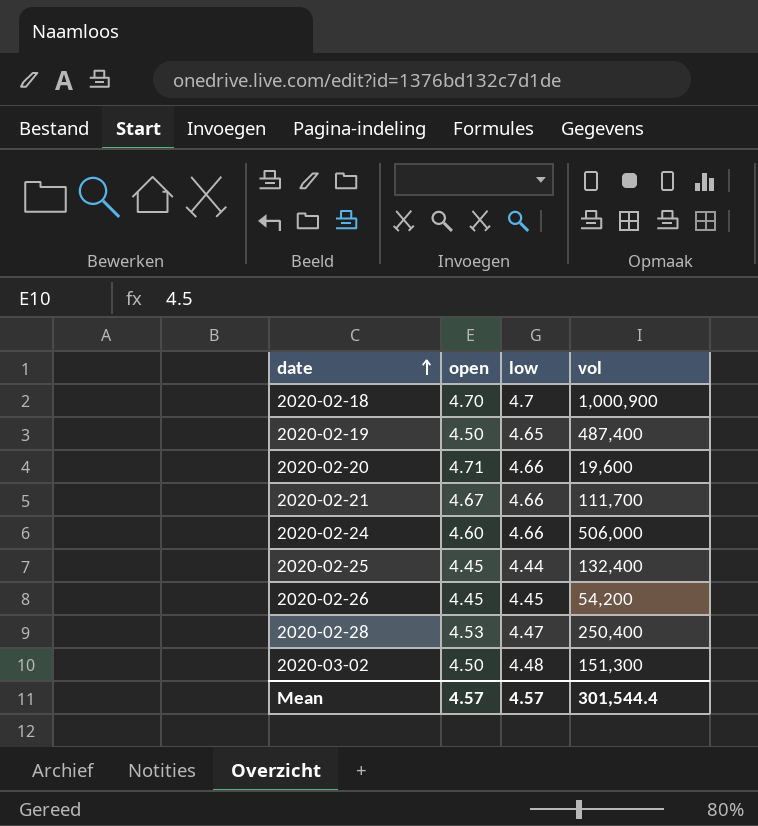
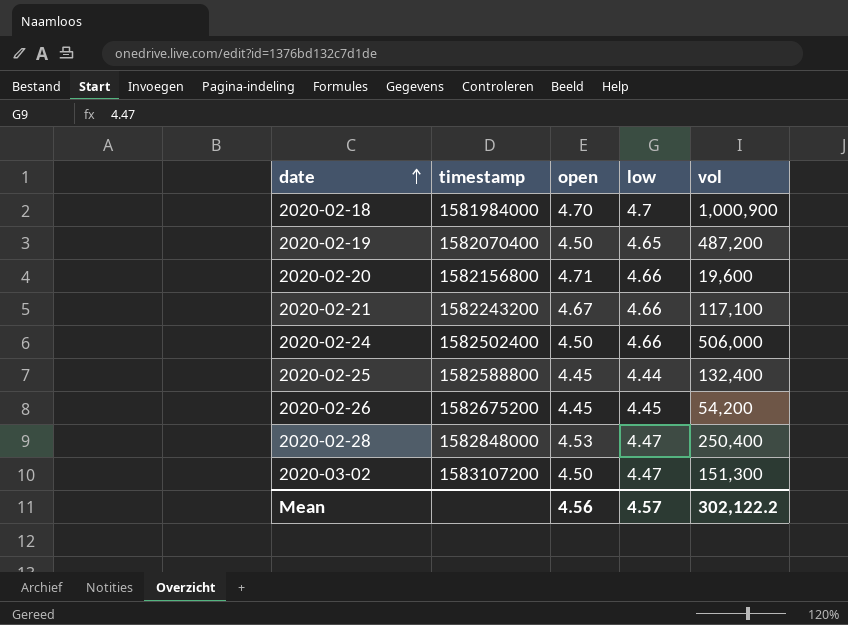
column timestamp | position: none -> 2
2020-02-19 | vol: 487,400 -> 487,200
2020-02-21 | vol: 111,700 -> 117,100
2020-02-24 | open: 4.60 -> 4.50
2020-03-02 | low: 4.48 -> 4.47
Mean | open: 4.57 -> 4.56
Mean | vol: 301,544.4 -> 302,122.2

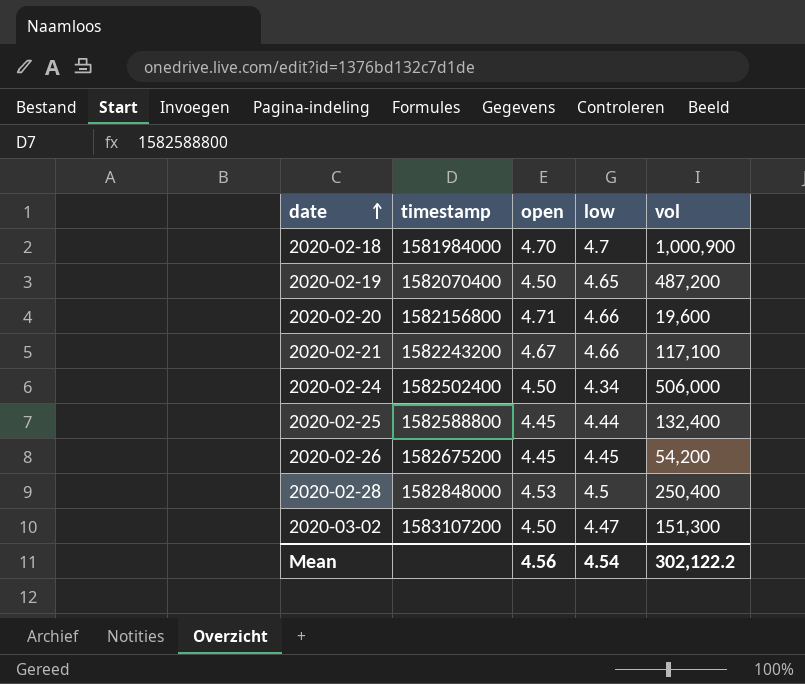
2020-02-24 | low: 4.66 -> 4.34
2020-02-28 | low: 4.47 -> 4.5
Mean | low: 4.57 -> 4.54

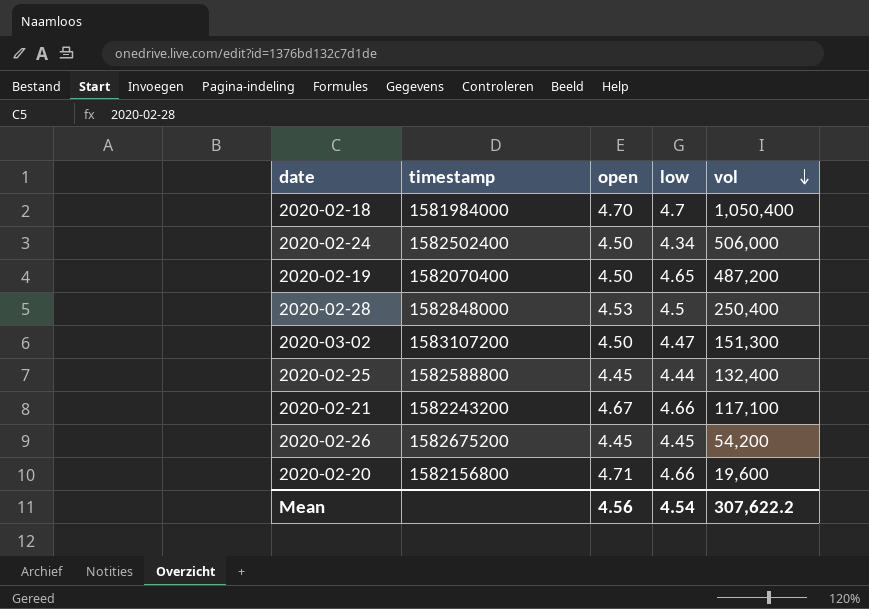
row order: date ascending -> vol descending
2020-02-18 | vol: 1,000,900 -> 1,050,400
Mean | vol: 302,122.2 -> 307,622.2

